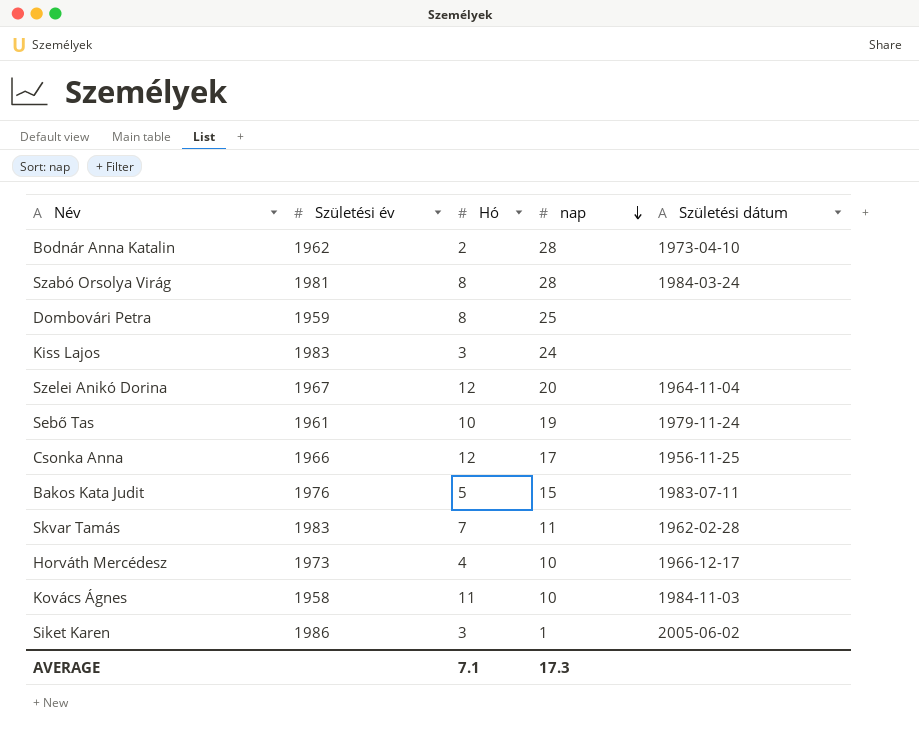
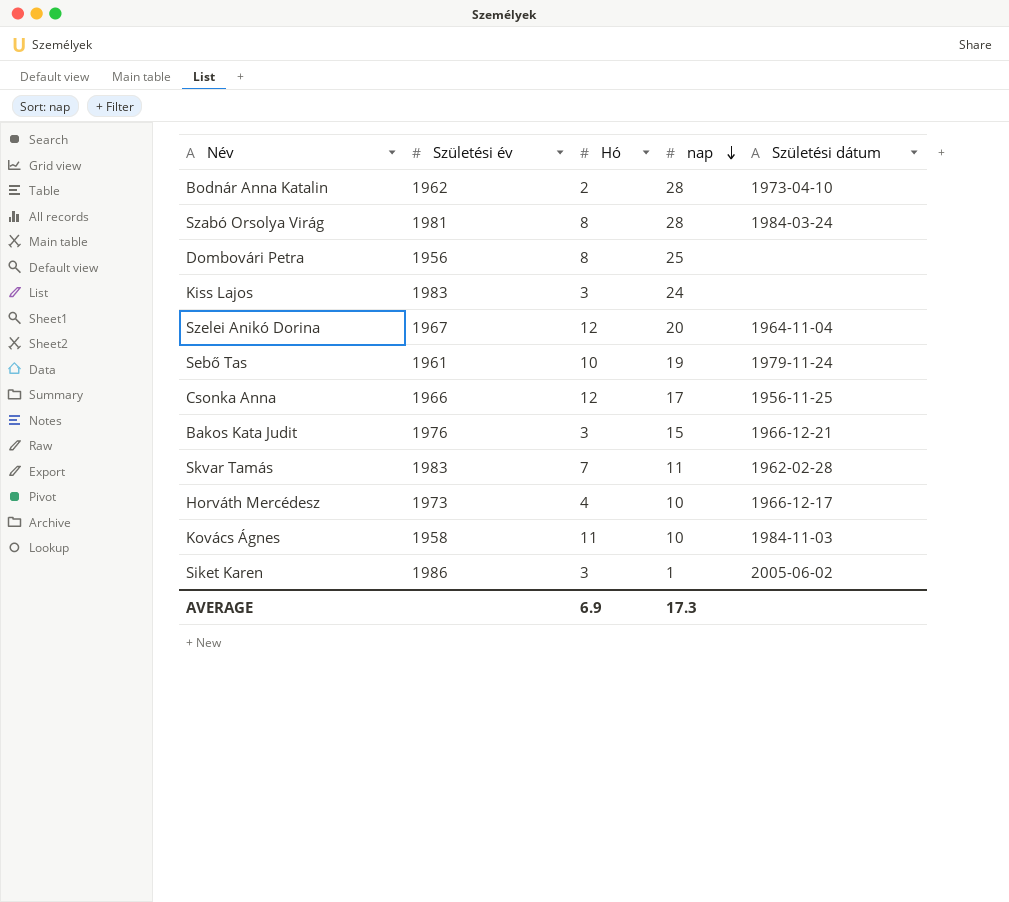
Dombovári Petra | Születési év: 1959 -> 1956
Bakos Kata Judit | Hó: 5 -> 3
Bakos Kata Judit | Születési dátum: 1983-07-11 -> 1966-12-21
AVERAGE | Hó: 7.1 -> 6.9

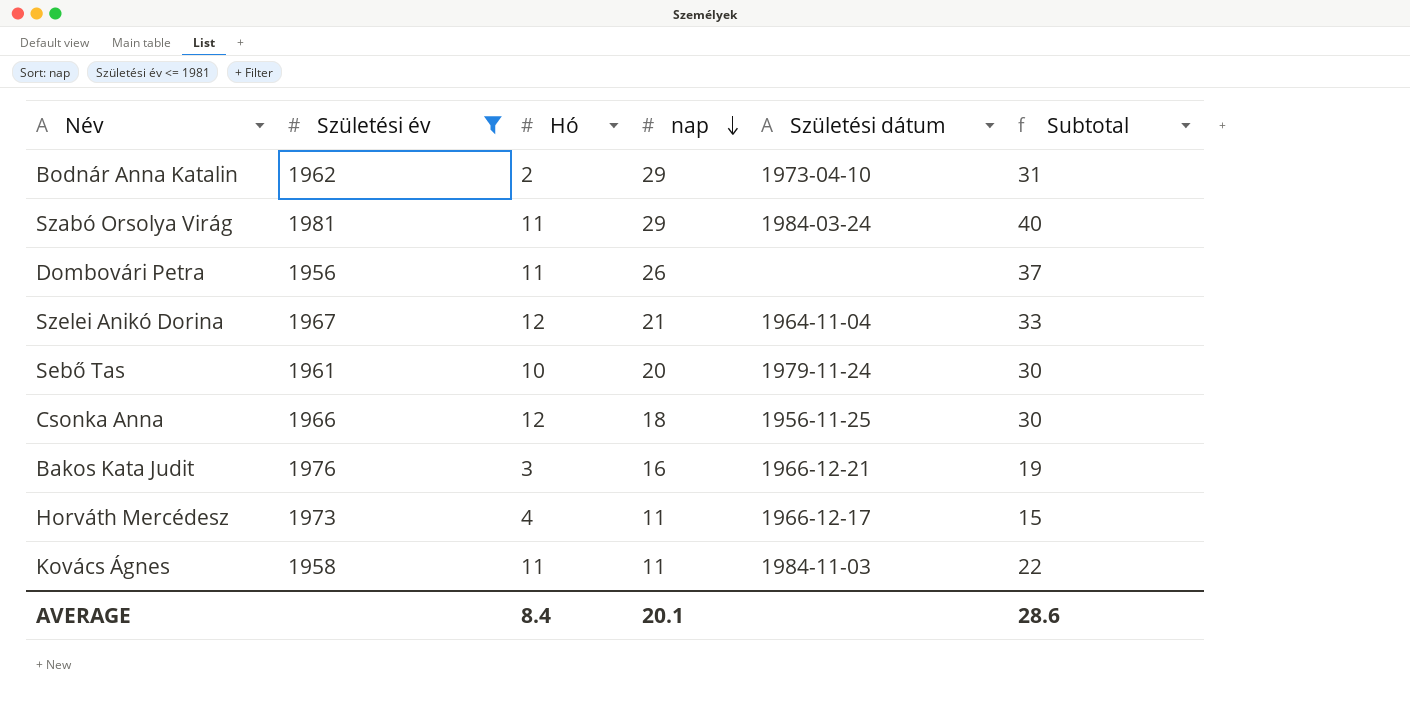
filter: none -> Születési év <= 1981
column Subtotal | formula: none -> [Hó] + [nap]
Bodnár Anna Katalin | nap: 28 -> 29
Szabó Orsolya Virág | Hó: 8 -> 11
Szabó Orsolya Virág | nap: 28 -> 29
Dombovári Petra | Hó: 8 -> 11
Dombovári Petra | nap: 25 -> 26
Szelei Anikó Dorina | nap: 20 -> 21
Sebő Tas | nap: 19 -> 20
Csonka Anna | nap: 17 -> 18
Bakos Kata Judit | nap: 15 -> 16
Horváth Mercédesz | nap: 10 -> 11
Kovács Ágnes | nap: 10 -> 11
AVERAGE | Hó: 6.9 -> 8.4
AVERAGE | nap: 17.3 -> 20.1

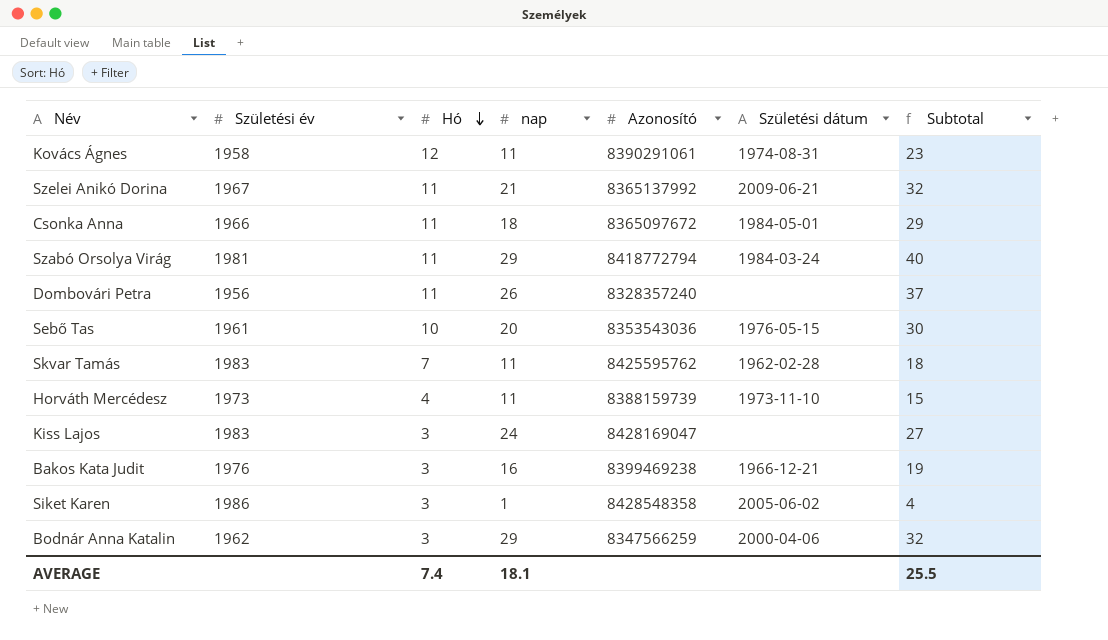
filter: Születési év <= 1981 -> none
row order: nap descending -> Hó descending
column Azonosító | position: none -> 5
Kovács Ágnes | Hó: 11 -> 12
Kovács Ágnes | Születési dátum: 1984-11-03 -> 1974-08-31
Kovács Ágnes | Subtotal: 22 -> 23
Szelei Anikó Dorina | Hó: 12 -> 11
Szelei Anikó Dorina | Születési dátum: 1964-11-04 -> 2009-06-21
Szelei Anikó Dorina | Subtotal: 33 -> 32
Csonka Anna | Hó: 12 -> 11
Csonka Anna | Születési dátum: 1956-11-25 -> 1984-05-01
Csonka Anna | Subtotal: 30 -> 29
Sebő Tas | Születési dátum: 1979-11-24 -> 1976-05-15
Horváth Mercédesz | Születési dátum: 1966-12-17 -> 1973-11-10
Bodnár Anna Katalin | Hó: 2 -> 3
Bodnár Anna Katalin | Születési dátum: 1973-04-10 -> 2000-04-06
Bodnár Anna Katalin | Subtotal: 31 -> 32
AVERAGE | Hó: 8.4 -> 7.4
AVERAGE | nap: 20.1 -> 18.1
AVERAGE | Subtotal: 28.6 -> 25.5

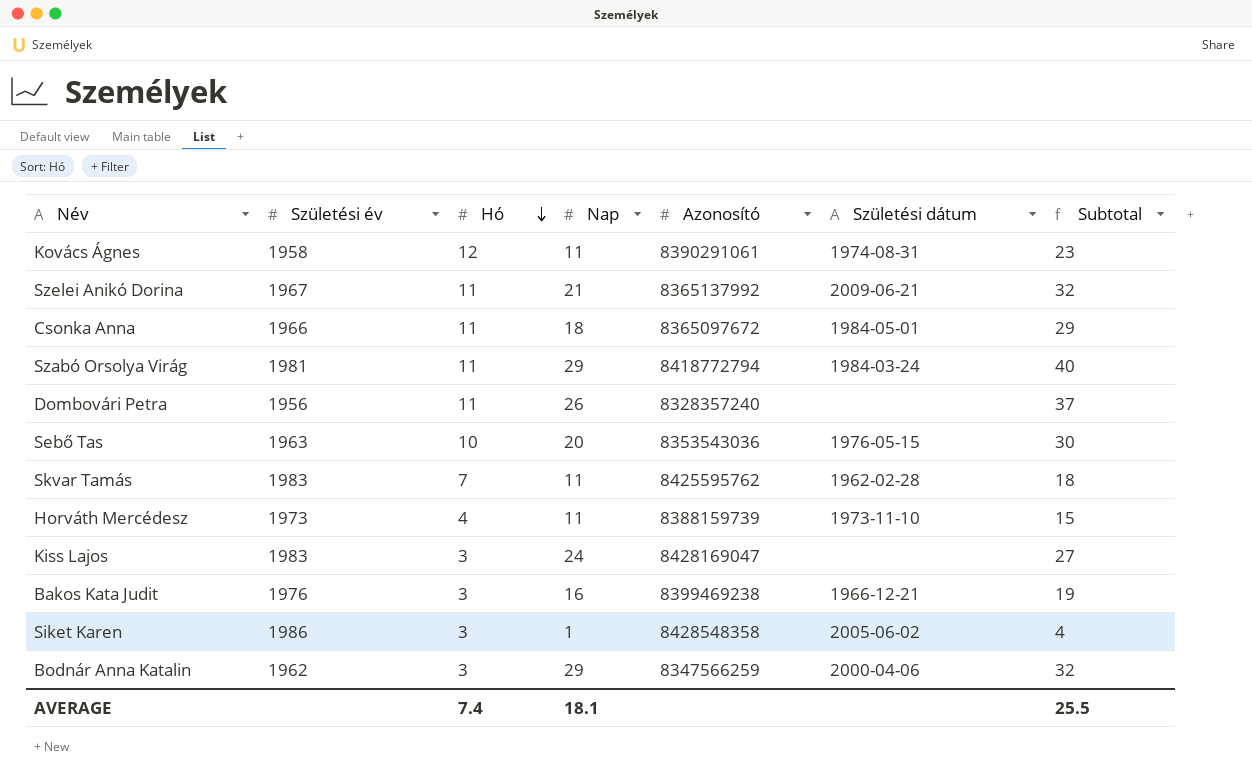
column name: nap -> Nap
Sebő Tas | Születési év: 1961 -> 1963

